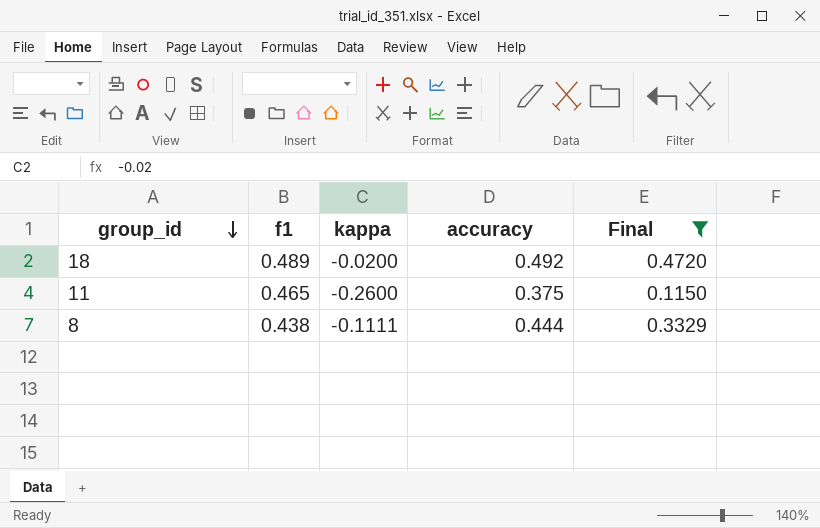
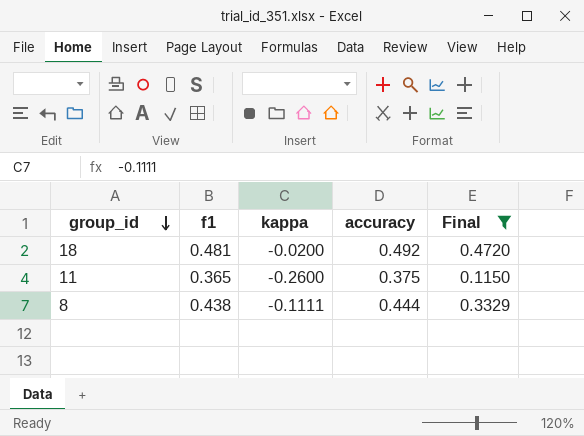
18 | f1: 0.489 -> 0.481
11 | f1: 0.465 -> 0.365

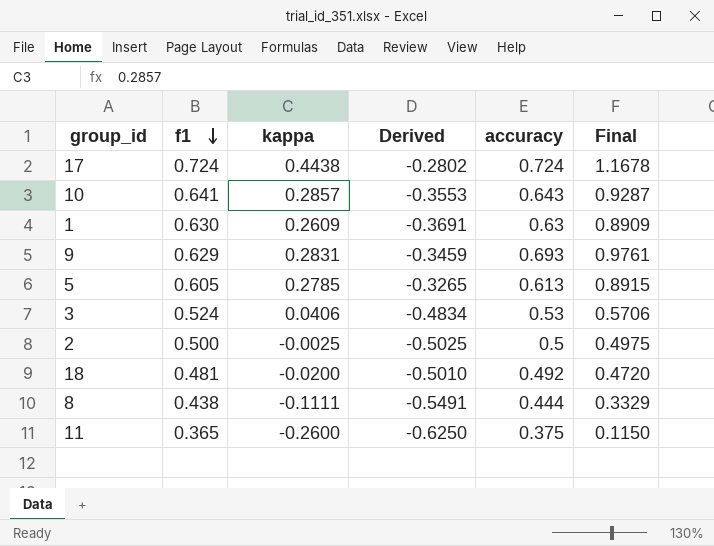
filter: Final <= 0.4720 -> none
row order: group_id descending -> f1 descending
column Derived | formula: none -> [kappa] - [f1]

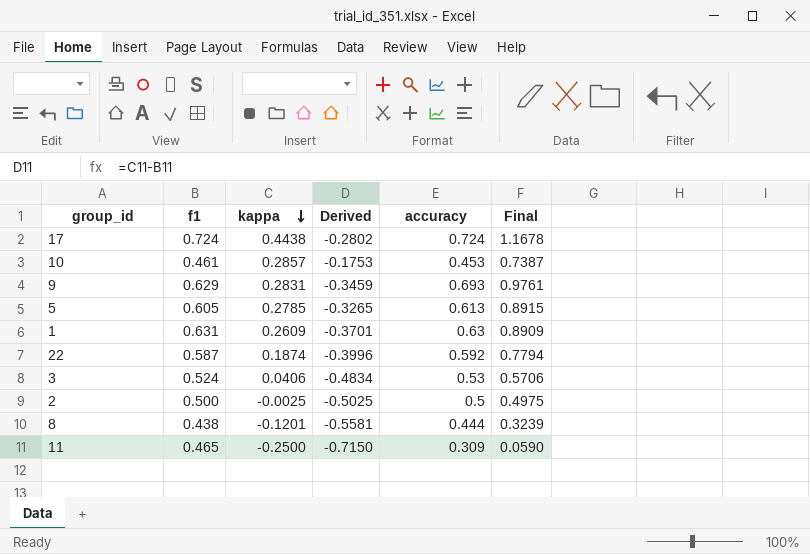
row order: f1 descending -> kappa descending
row 18: 0.481 | -0.0200 | -0.5010 | 0.492 | 0.4720 -> none
10 | f1: 0.641 -> 0.461
10 | Derived: -0.3553 -> -0.1753
10 | accuracy: 0.643 -> 0.453
10 | Final: 0.9287 -> 0.7387
1 | f1: 0.630 -> 0.631
1 | Derived: -0.3691 -> -0.3701
row 22: none -> 0.587 | 0.1874 | -0.3996 | 0.592 | 0.7794
8 | kappa: -0.1111 -> -0.1201
8 | Derived: -0.5491 -> -0.5581
8 | Final: 0.3329 -> 0.3239
11 | f1: 0.365 -> 0.465
11 | kappa: -0.2600 -> -0.2500
11 | Derived: -0.6250 -> -0.7150
11 | accuracy: 0.375 -> 0.309
11 | Final: 0.1150 -> 0.0590

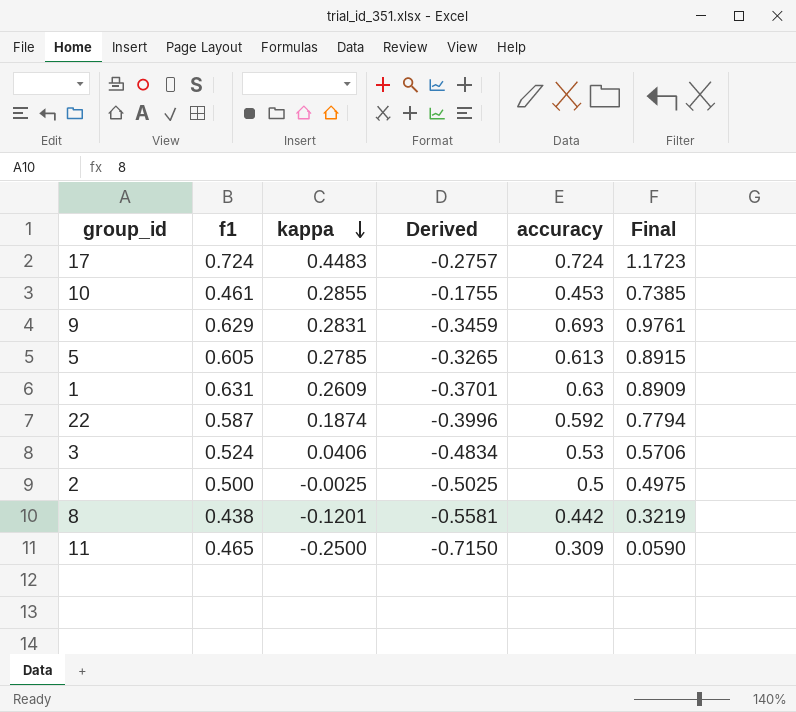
17 | kappa: 0.4438 -> 0.4483
17 | Derived: -0.2802 -> -0.2757
17 | Final: 1.1678 -> 1.1723
10 | kappa: 0.2857 -> 0.2855
10 | Derived: -0.1753 -> -0.1755
10 | Final: 0.7387 -> 0.7385
8 | accuracy: 0.444 -> 0.442
8 | Final: 0.3239 -> 0.3219

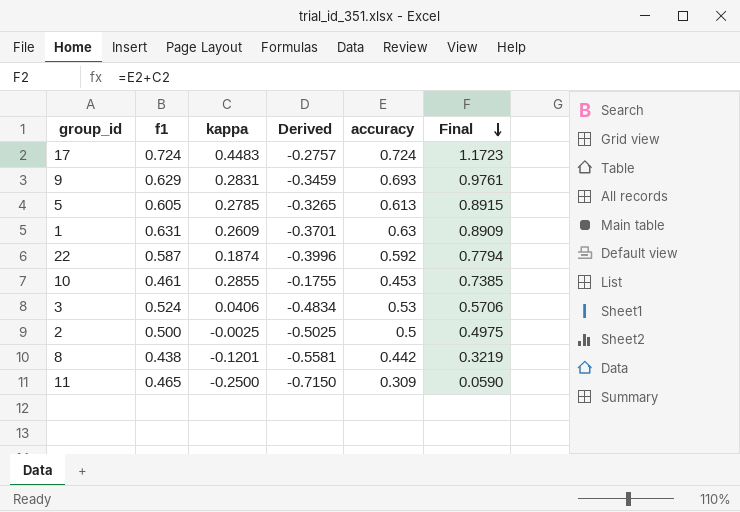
row order: kappa descending -> Final descending

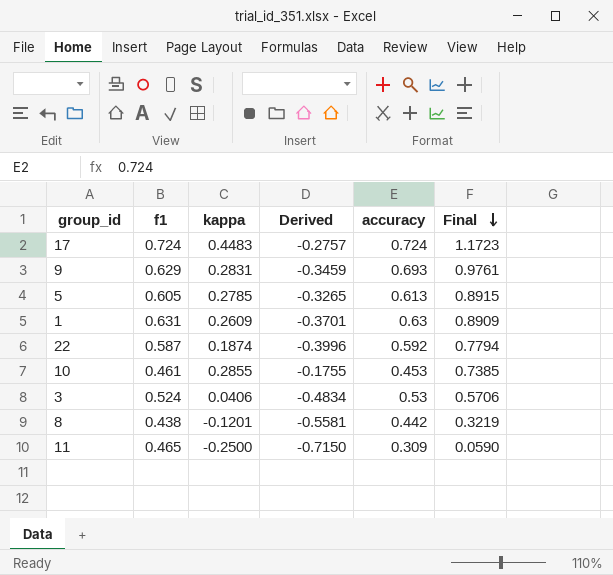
row 2: 0.500 | -0.0025 | -0.5025 | 0.5 | 0.4975 -> none

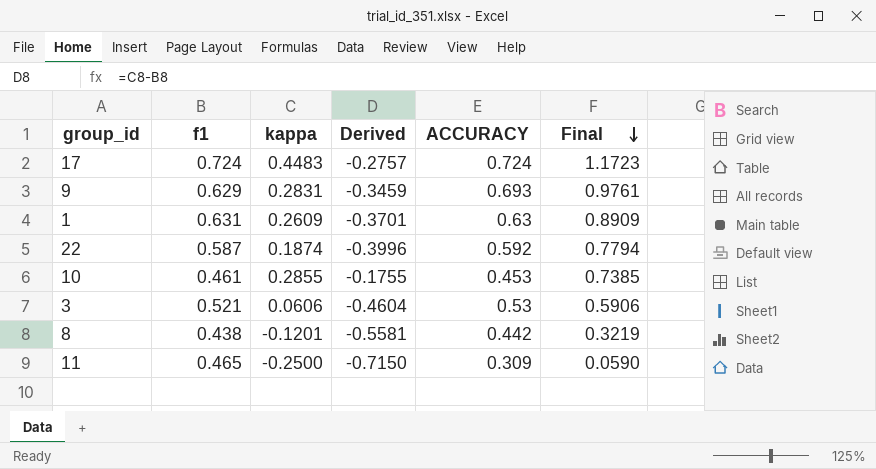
column name: accuracy -> ACCURACY
row 5: 0.605 | 0.2785 | -0.3265 | 0.613 | 0.8915 -> none
3 | f1: 0.524 -> 0.521
3 | kappa: 0.0406 -> 0.0606
3 | Derived: -0.4834 -> -0.4604
3 | Final: 0.5706 -> 0.5906

